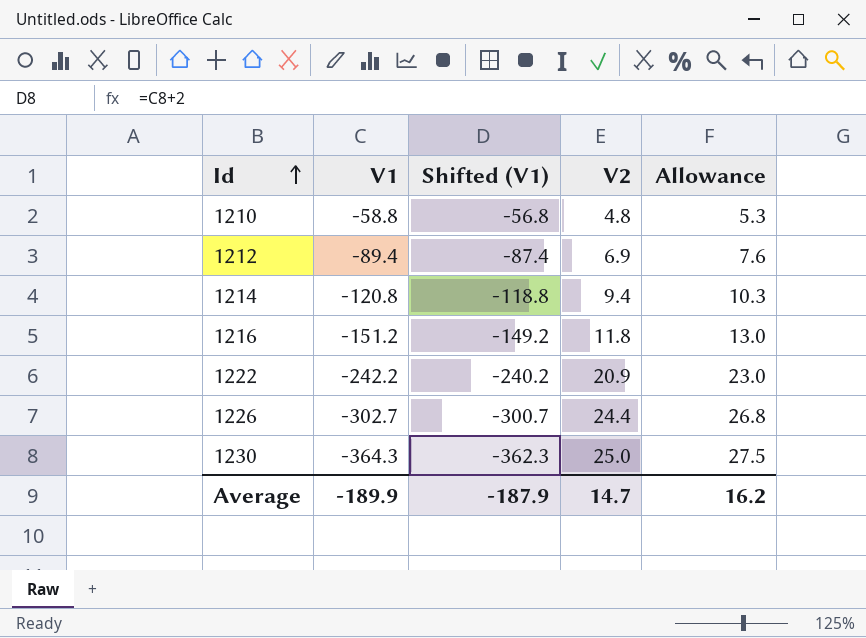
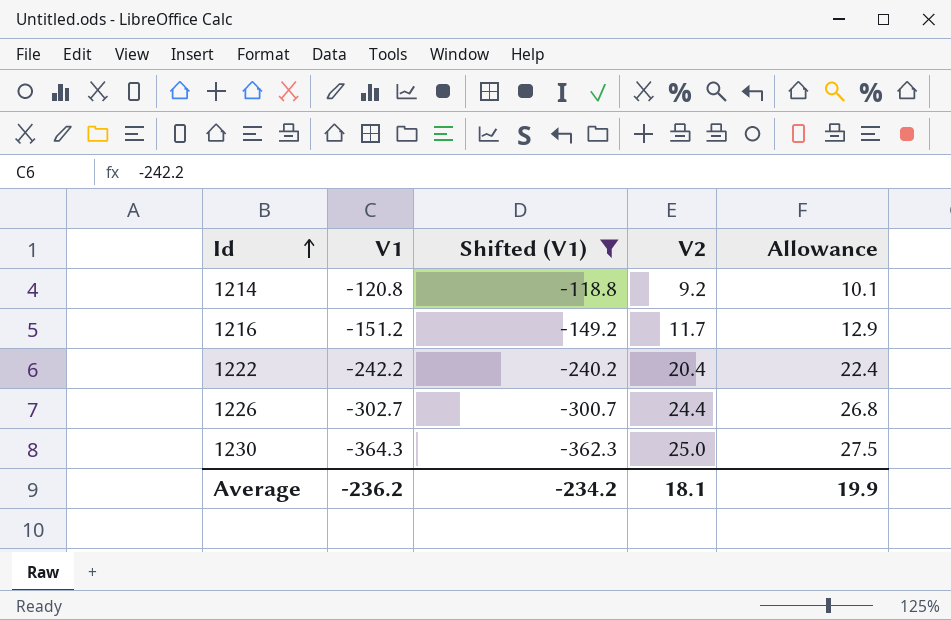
filter: none -> Shifted (V1) <= -118.8
1214 | V2: 9.4 -> 9.2
1214 | Allowance: 10.3 -> 10.1
1216 | V2: 11.8 -> 11.7
1216 | Allowance: 13.0 -> 12.9
1222 | V2: 20.9 -> 20.4
1222 | Allowance: 23.0 -> 22.4
Average | V1: -189.9 -> -236.2
Average | Shifted (V1): -187.9 -> -234.2
Average | V2: 14.7 -> 18.1
Average | Allowance: 16.2 -> 19.9

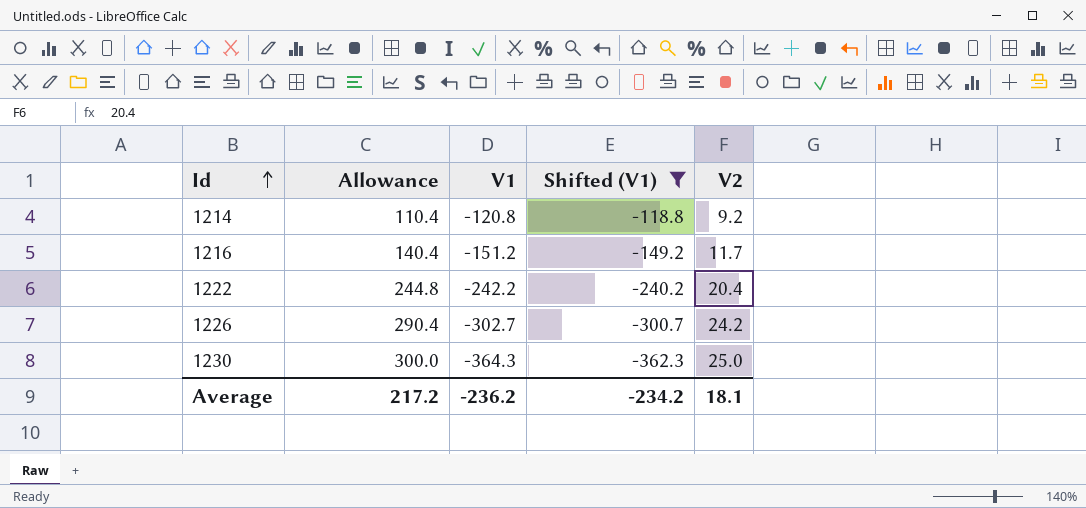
column Allowance | formula: [V2] * 1.1 -> [V2] * 12
column Allowance | position: 5 -> 2
1226 | V2: 24.4 -> 24.2
Average | Allowance: 19.9 -> 217.2

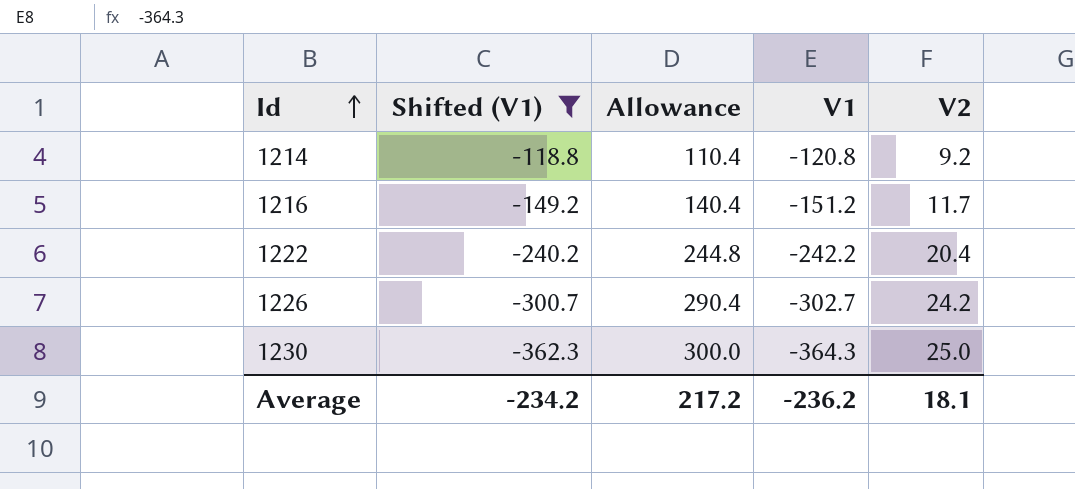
column Shifted (V1) | position: 4 -> 2

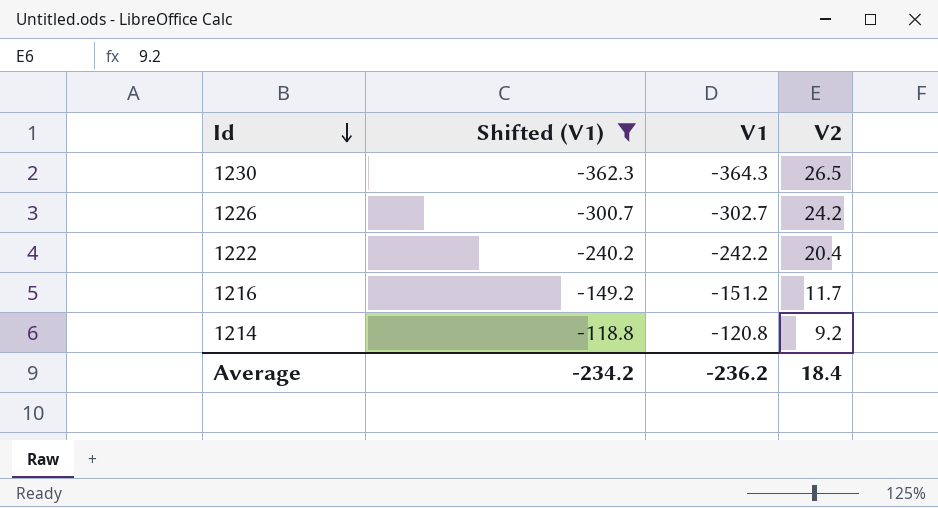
row order: Id ascending -> Id descending
column Allowance | formula: [V2] * 12 -> none
1230 | V2: 25.0 -> 26.5
Average | V2: 18.1 -> 18.4

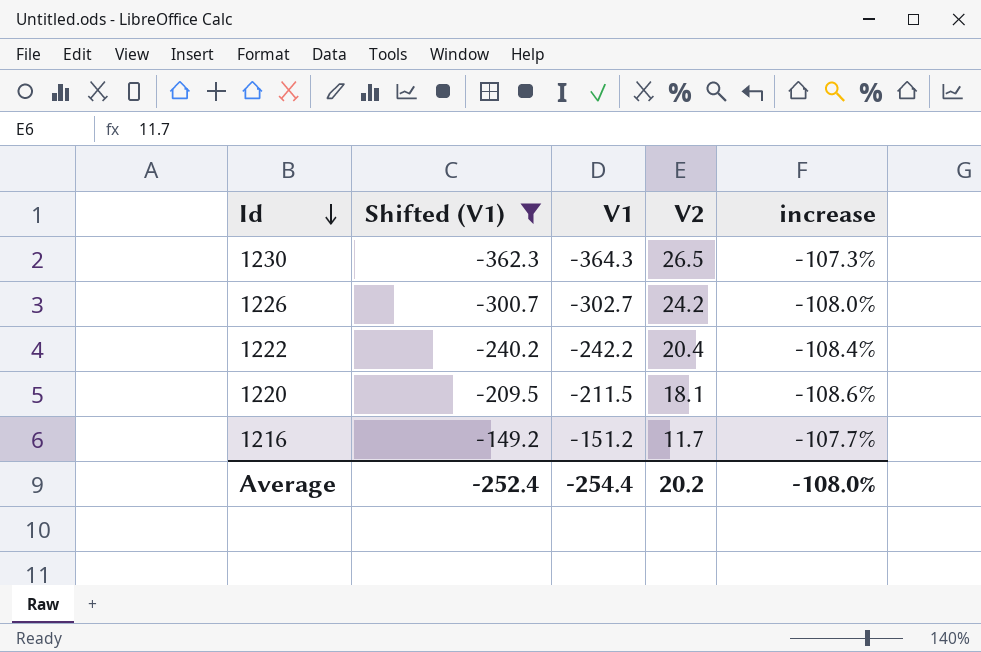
column increase | formula: none -> ([V2] - [V1]) / [V1]
row 1214: -118.8 | -120.8 | 9.2 -> none
row 1220: none -> -209.5 | -211.5 | 18.1 | -108.6%
Average | Shifted (V1): -234.2 -> -252.4
Average | V1: -236.2 -> -254.4
Average | V2: 18.4 -> 20.2

